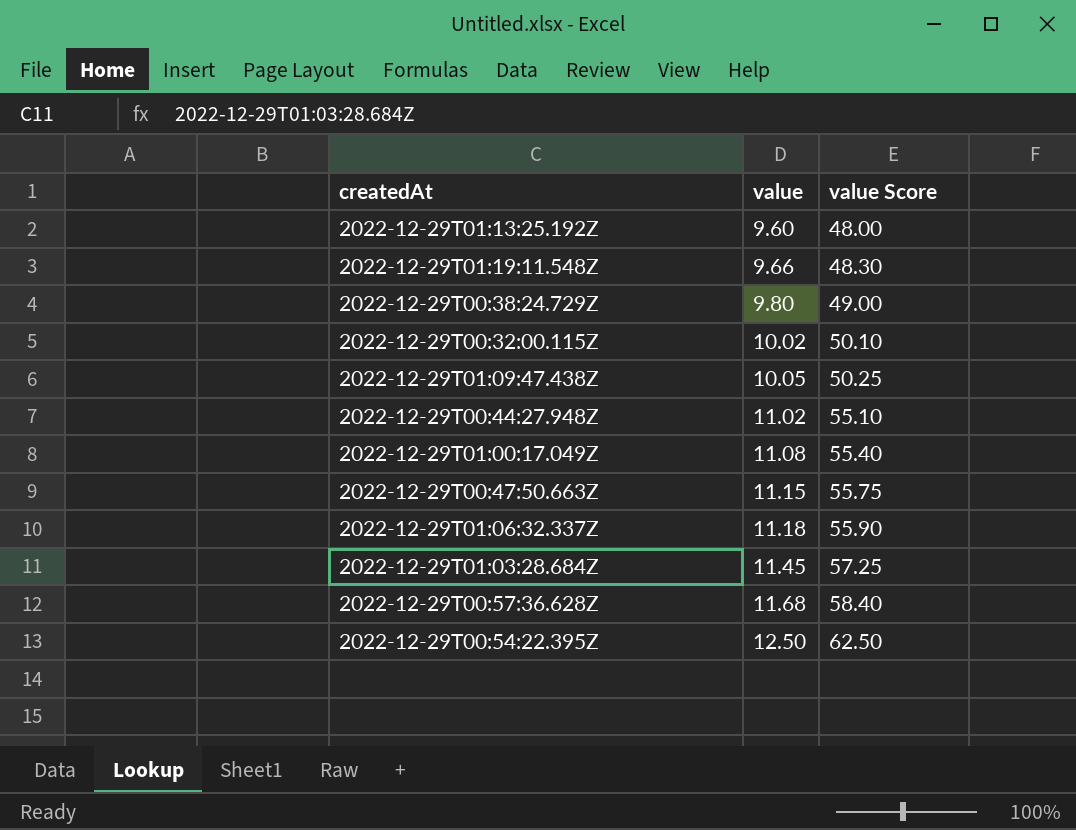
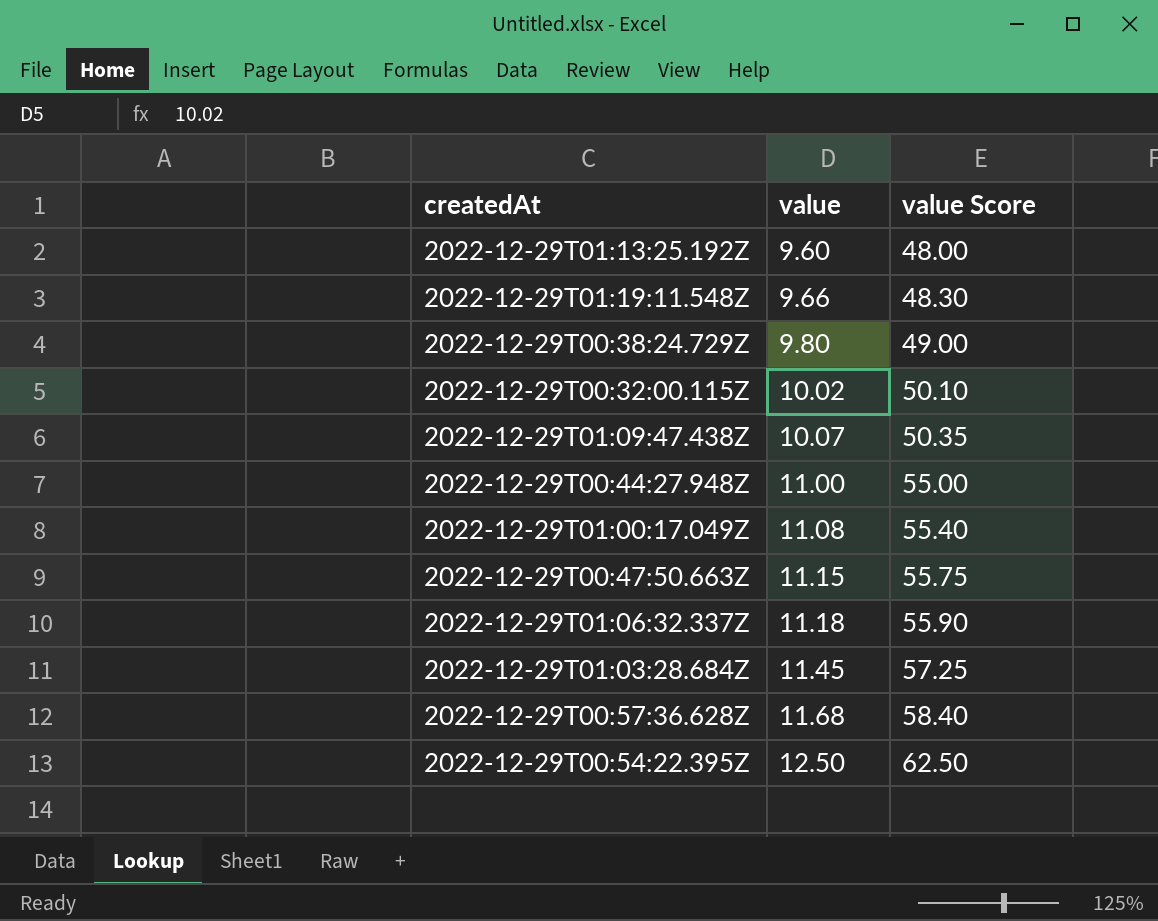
2022-12-29T01:09:47.438Z | value: 10.05 -> 10.07
2022-12-29T01:09:47.438Z | value Score: 50.25 -> 50.35
2022-12-29T00:44:27.948Z | value: 11.02 -> 11.00
2022-12-29T00:44:27.948Z | value Score: 55.10 -> 55.00

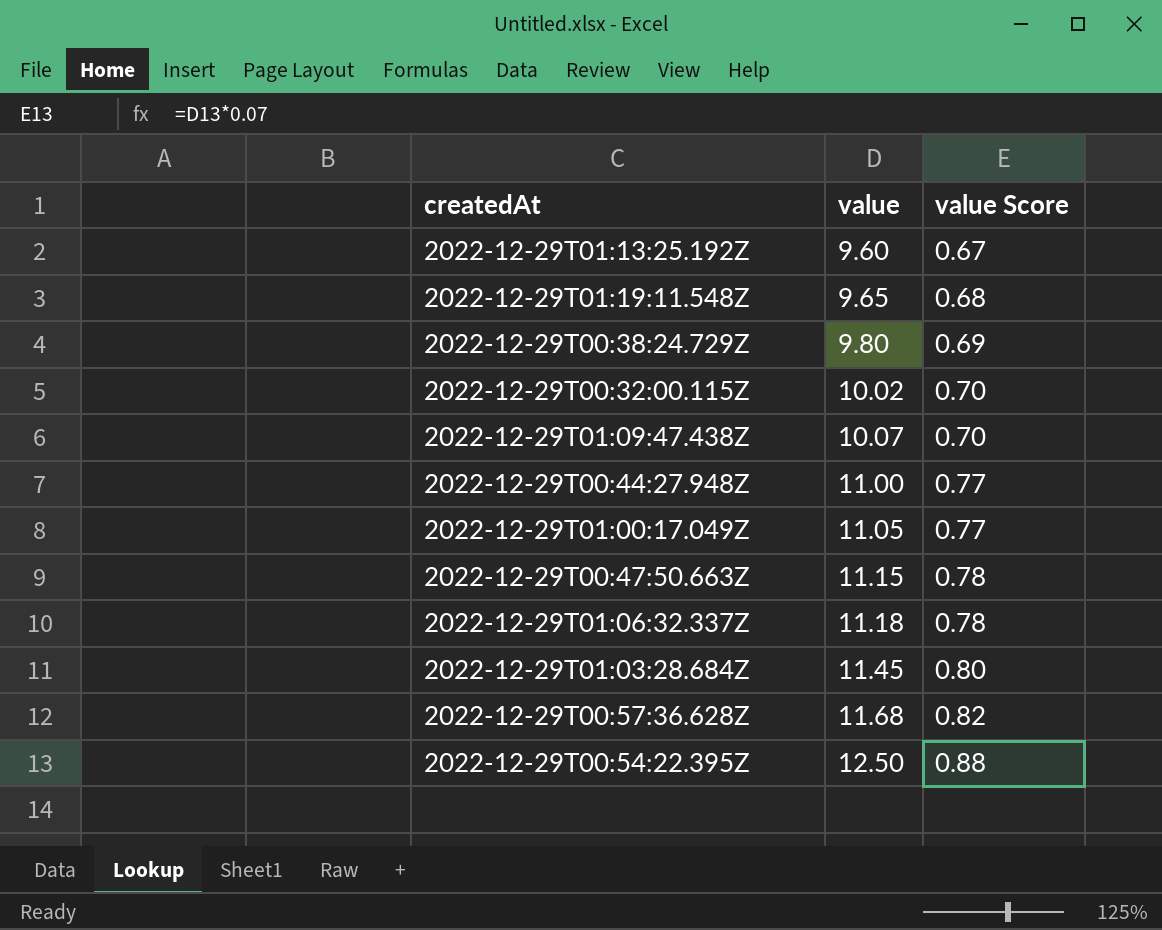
column value Score | formula: [value] * 5 -> [value] * 0.07
2022-12-29T01:19:11.548Z | value: 9.66 -> 9.65
2022-12-29T01:00:17.049Z | value: 11.08 -> 11.05

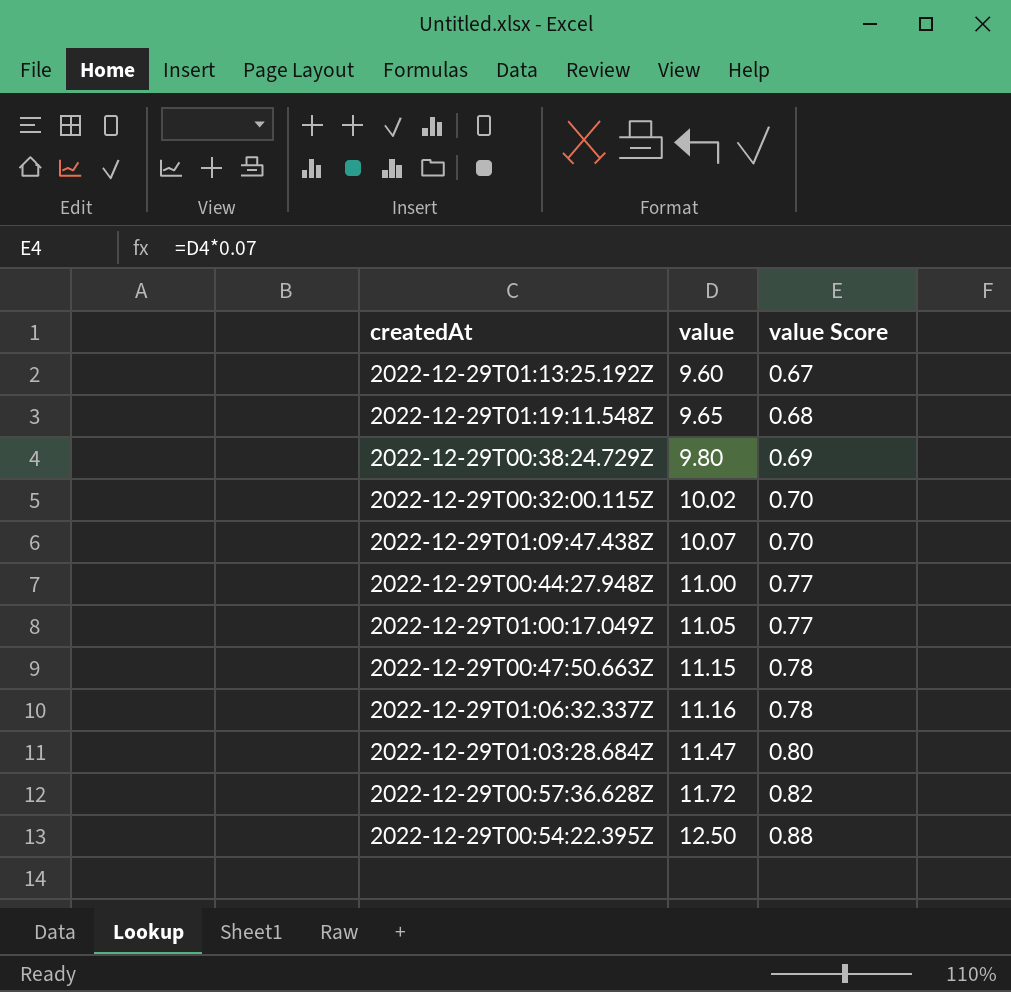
2022-12-29T01:06:32.337Z | value: 11.18 -> 11.16
2022-12-29T01:03:28.684Z | value: 11.45 -> 11.47
2022-12-29T00:57:36.628Z | value: 11.68 -> 11.72

